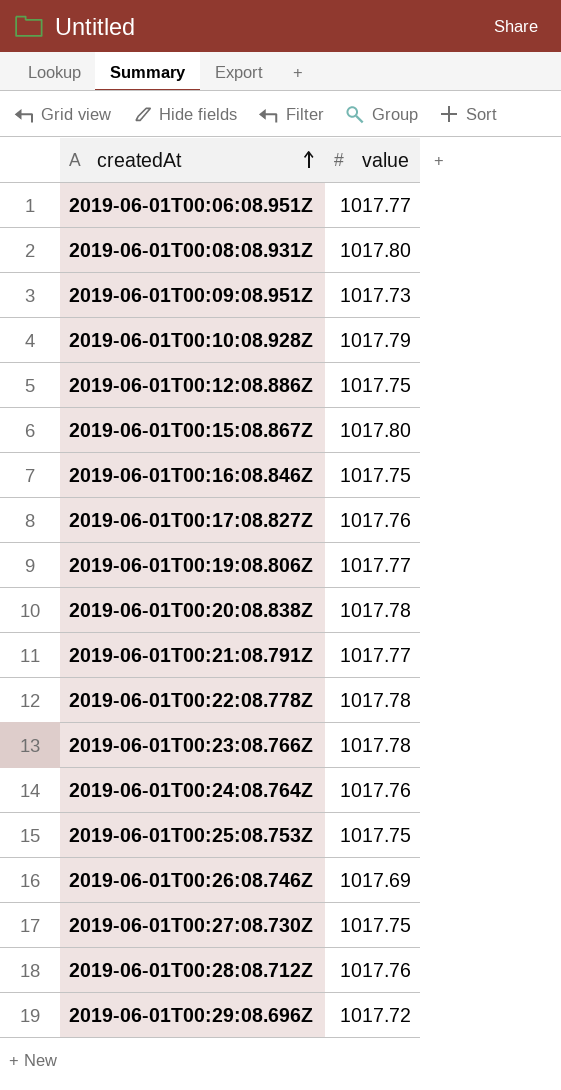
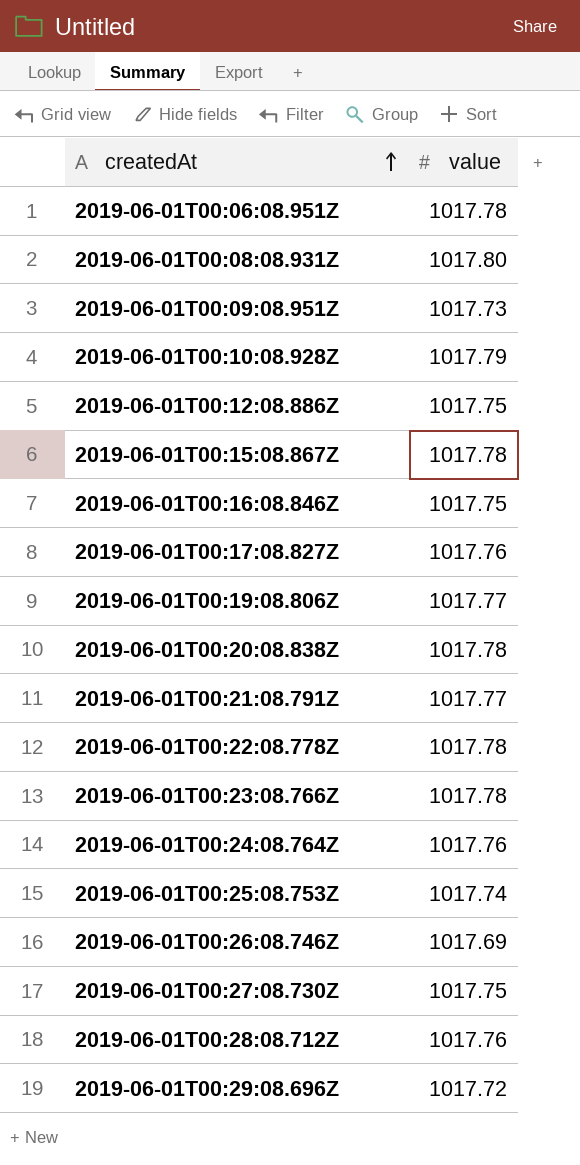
2019-06-01T00:06:08.951Z | value: 1017.77 -> 1017.78
2019-06-01T00:15:08.867Z | value: 1017.80 -> 1017.78
2019-06-01T00:25:08.753Z | value: 1017.75 -> 1017.74

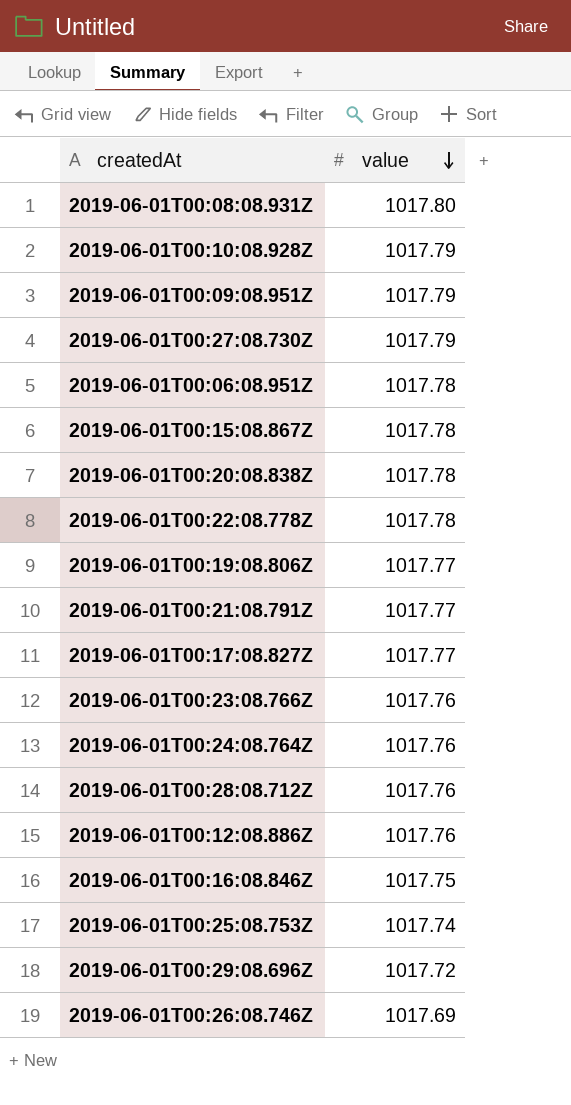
row order: createdAt ascending -> value descending
2019-06-01T00:09:08.951Z | value: 1017.73 -> 1017.79
2019-06-01T00:27:08.730Z | value: 1017.75 -> 1017.79
2019-06-01T00:17:08.827Z | value: 1017.76 -> 1017.77
2019-06-01T00:23:08.766Z | value: 1017.78 -> 1017.76
2019-06-01T00:12:08.886Z | value: 1017.75 -> 1017.76

